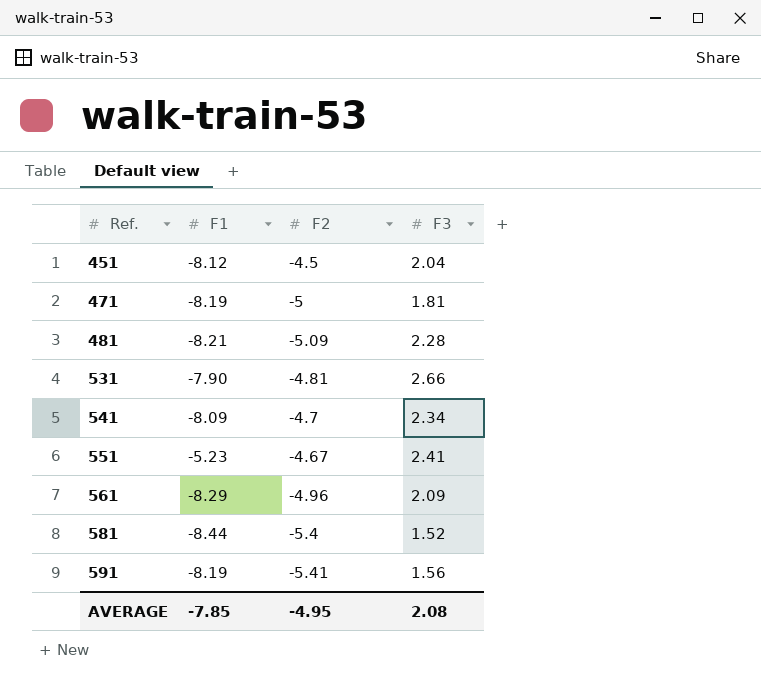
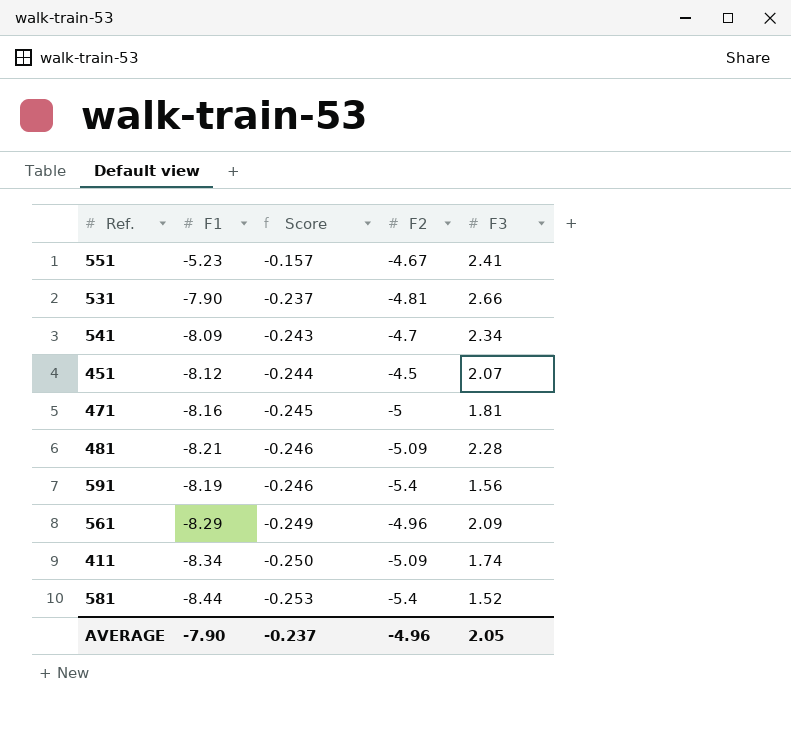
row order: Ref. ascending -> Score descending
column Score | formula: none -> [F1] * 0.03
451 | F3: 2.04 -> 2.07
471 | F1: -8.19 -> -8.16
591 | F2: -5.41 -> -5.4
row 411: none -> -8.34 | -0.250 | -5.09 | 1.74
AVERAGE | F1: -7.85 -> -7.90
AVERAGE | F2: -4.95 -> -4.96
AVERAGE | F3: 2.08 -> 2.05

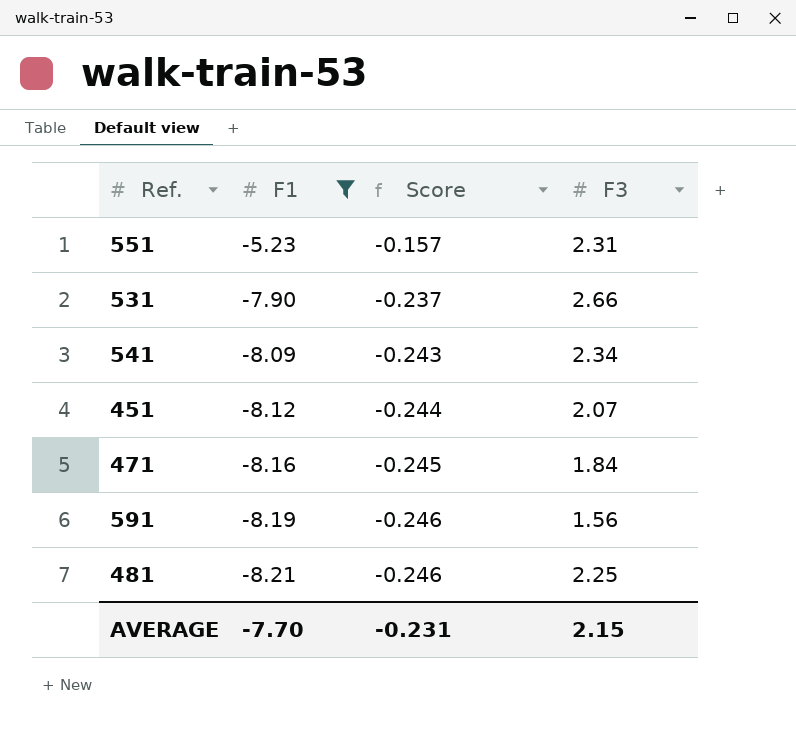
filter: none -> F1 >= -8.21
row order: Score descending -> F1 descending
column F2 | position: 4 -> none
551 | F3: 2.41 -> 2.31
471 | F3: 1.81 -> 1.84
481 | F3: 2.28 -> 2.25
AVERAGE | F1: -7.90 -> -7.70
AVERAGE | Score: -0.237 -> -0.231
AVERAGE | F3: 2.05 -> 2.15

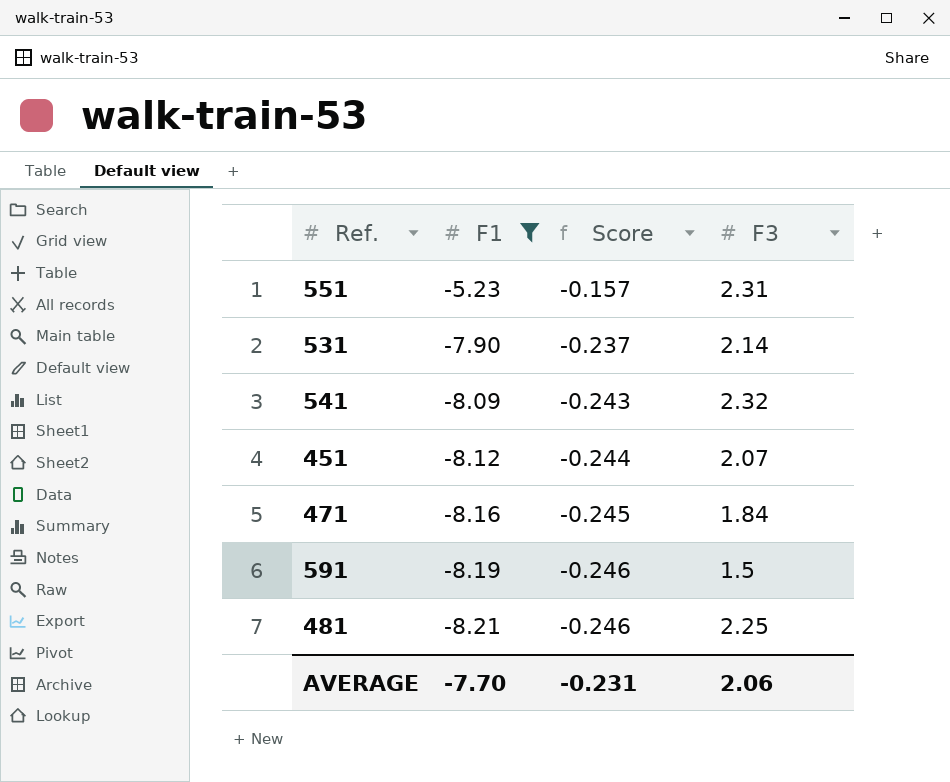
531 | F3: 2.66 -> 2.14
541 | F3: 2.34 -> 2.32
591 | F3: 1.56 -> 1.5
AVERAGE | F3: 2.15 -> 2.06

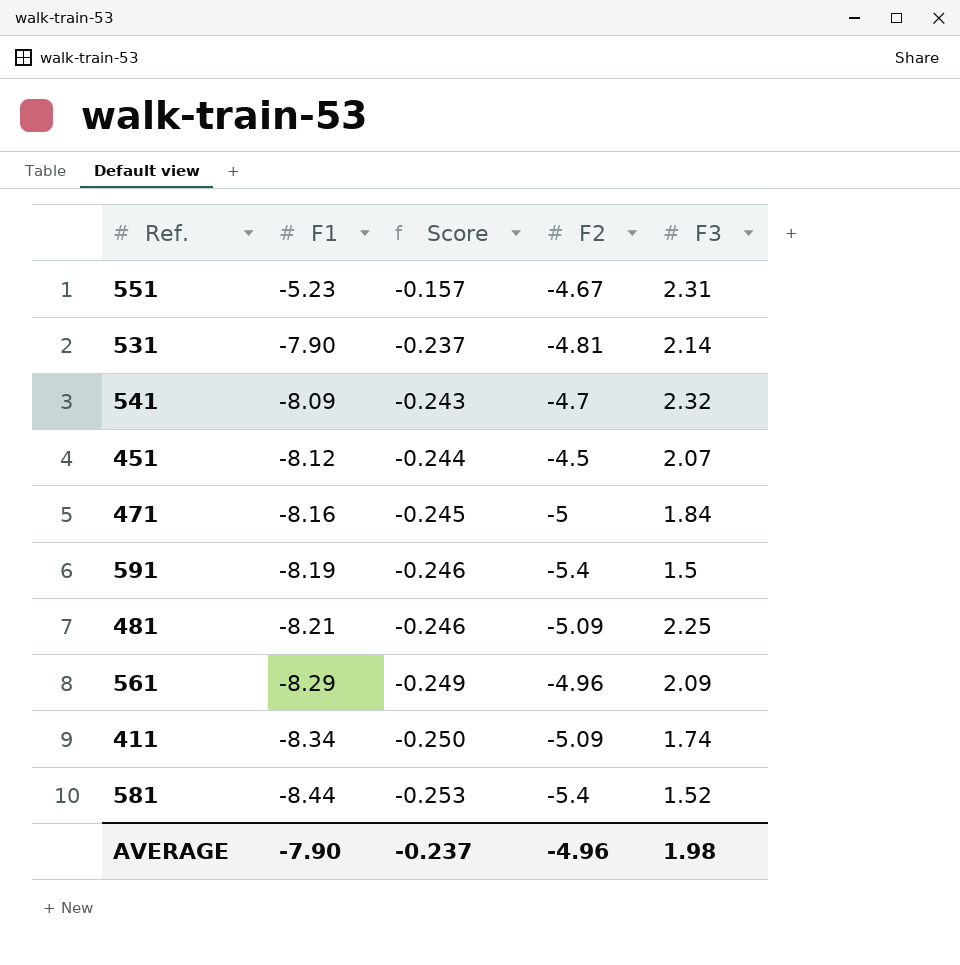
filter: F1 >= -8.21 -> none
column F2 | position: none -> 4
AVERAGE | F1: -7.70 -> -7.90
AVERAGE | Score: -0.231 -> -0.237
AVERAGE | F3: 2.06 -> 1.98

